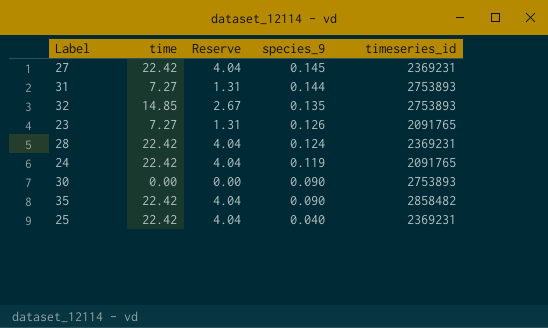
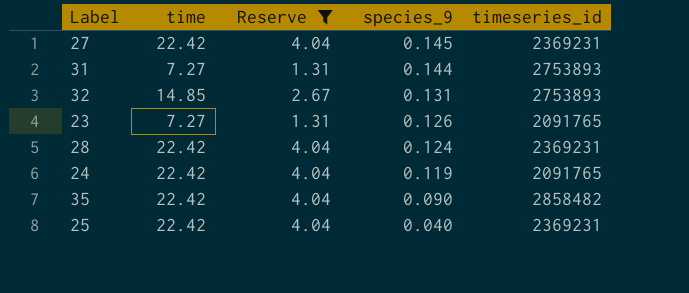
filter: none -> Reserve != 0.00
32 | species_9: 0.135 -> 0.131

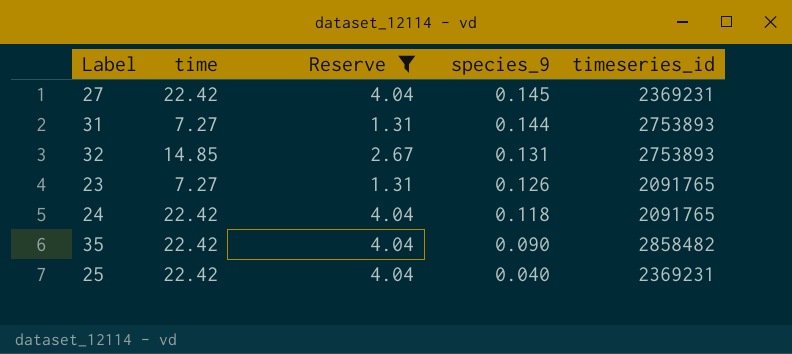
row 28: 22.42 | 4.04 | 0.124 | 2369231 -> none
24 | species_9: 0.119 -> 0.118

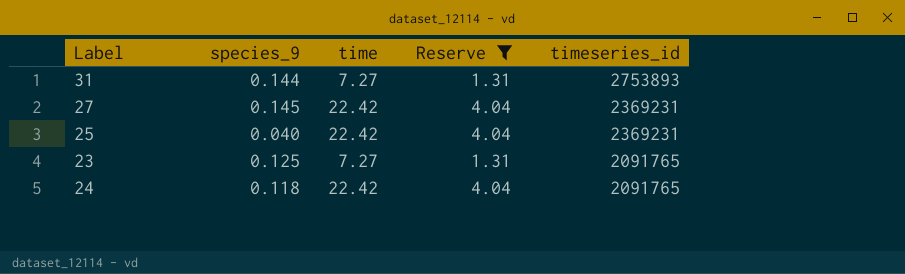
row order: species_9 descending -> timeseries_id descending
column species_9 | position: 4 -> 2
row 32: 14.85 | 2.67 | 0.131 | 2753893 -> none
row 35: 22.42 | 4.04 | 0.090 | 2858482 -> none
23 | species_9: 0.126 -> 0.125

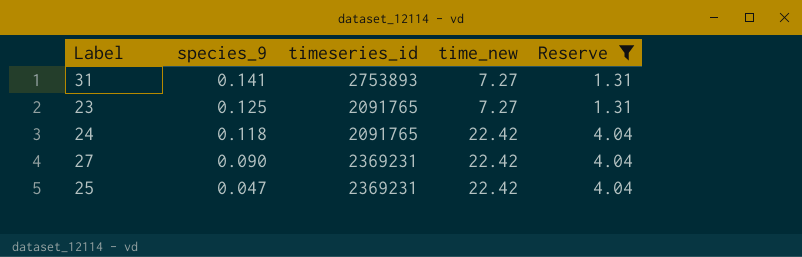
row order: timeseries_id descending -> species_9 descending
column timeseries_id | position: 5 -> 3
column name: time -> time_new
31 | species_9: 0.144 -> 0.141
27 | species_9: 0.145 -> 0.090
25 | species_9: 0.040 -> 0.047

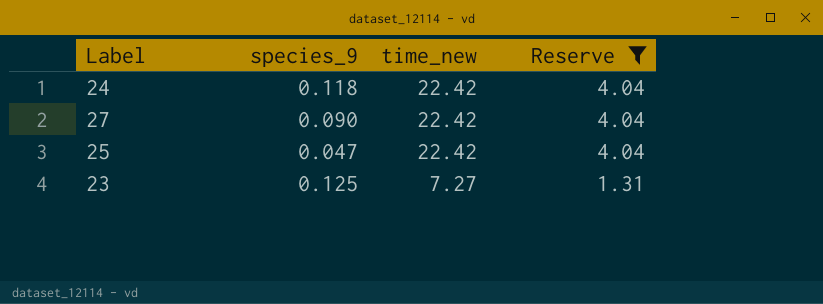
row order: species_9 descending -> time_new descending
column timeseries_id | position: 3 -> none
row 31: 0.141 | 2753893 | 7.27 | 1.31 -> none

